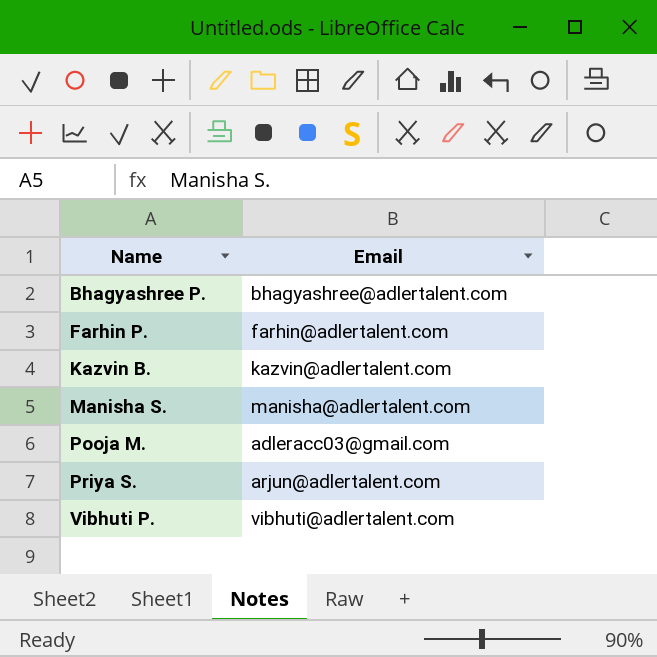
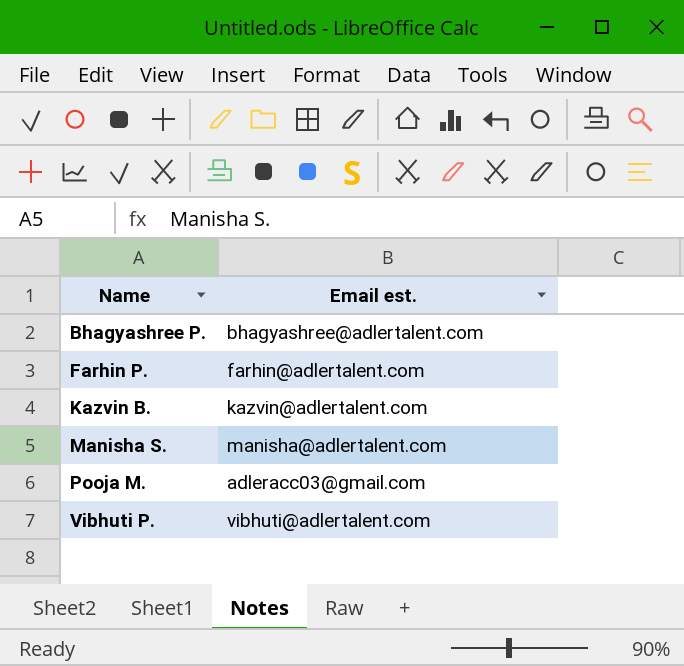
column name: Email -> Email est.
row Priya S.: arjun@adlertalent.com -> none

